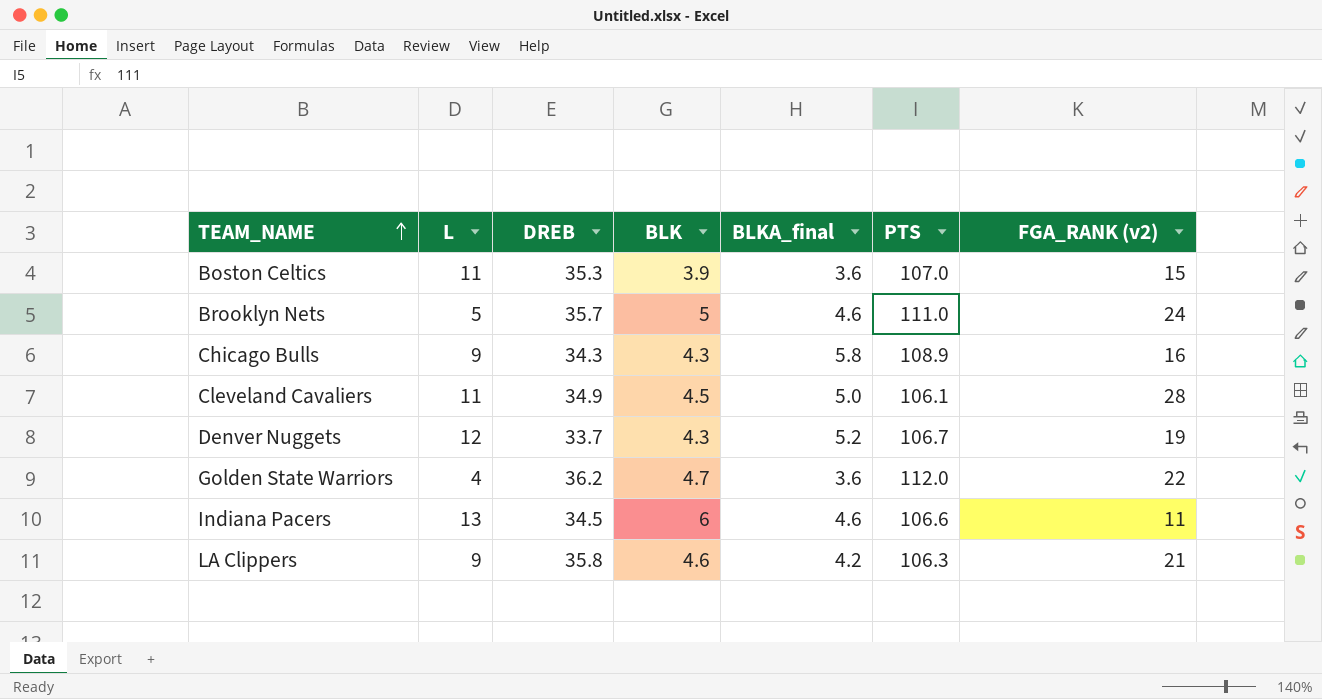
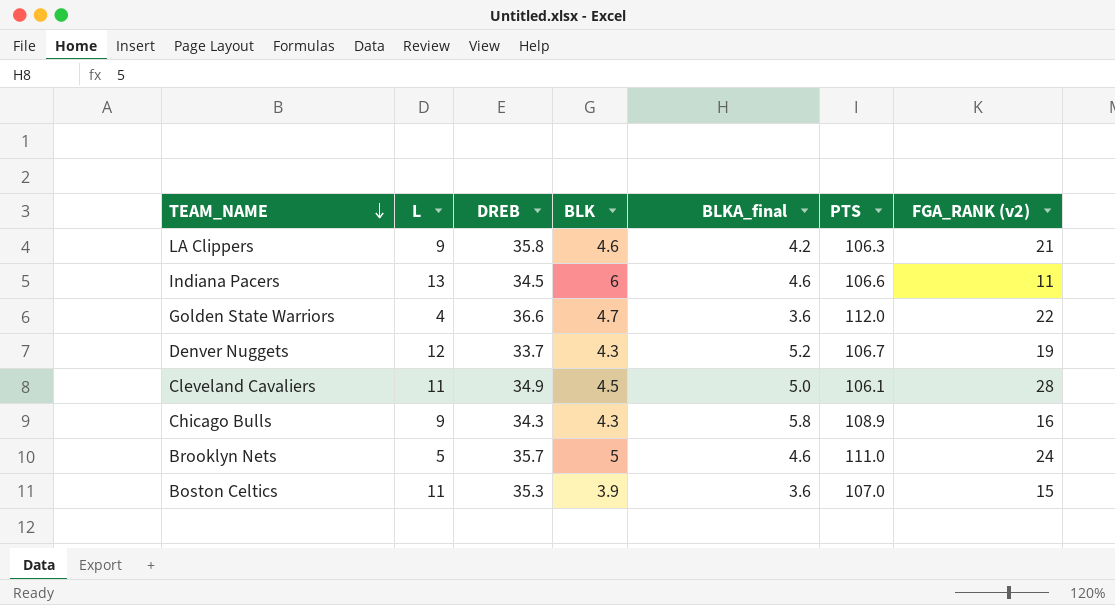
row order: TEAM_NAME ascending -> TEAM_NAME descending
Golden State Warriors | DREB: 36.2 -> 36.6

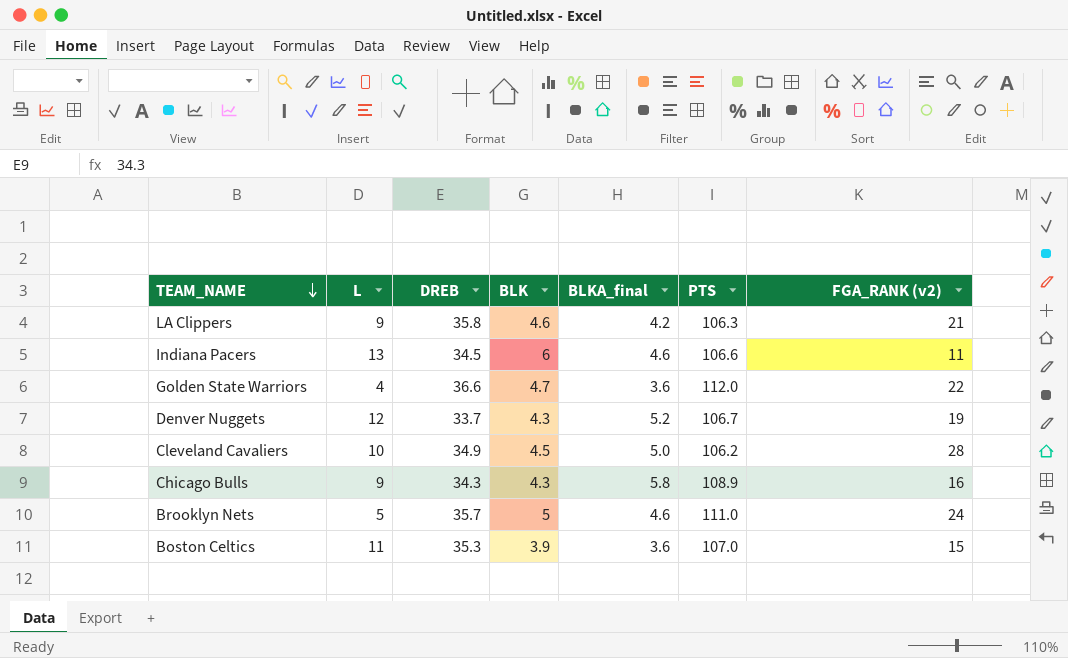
Cleveland Cavaliers | L: 11 -> 10
Cleveland Cavaliers | PTS: 106.1 -> 106.2

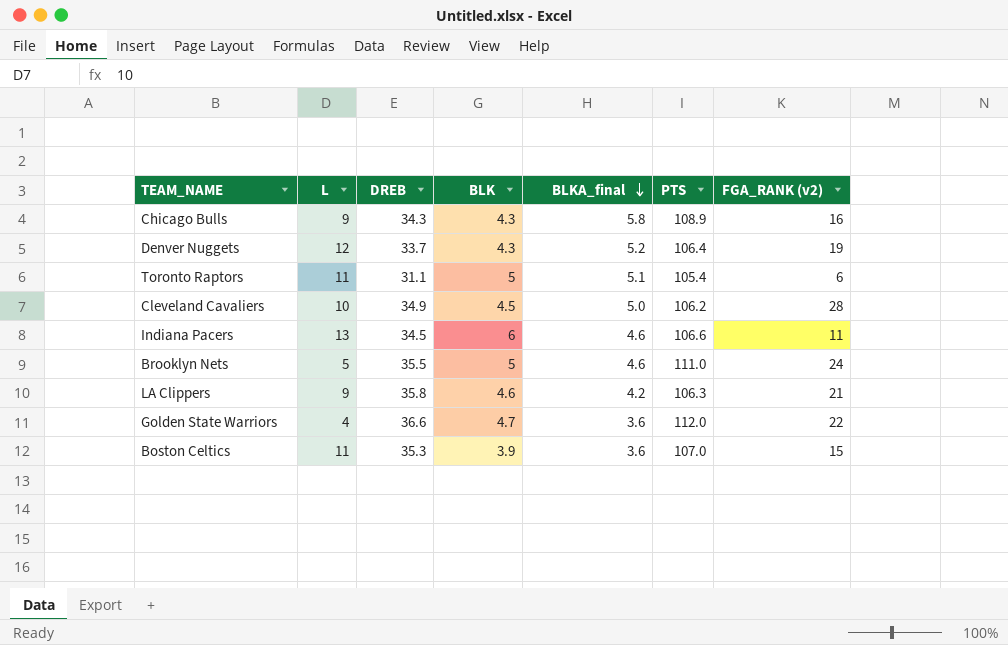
row order: TEAM_NAME descending -> BLKA_final descending
Denver Nuggets | PTS: 106.7 -> 106.4
row Toronto Raptors: none -> 11 | 31.1 | 5 | 5.1 | 105.4 | 6
Brooklyn Nets | DREB: 35.7 -> 35.5

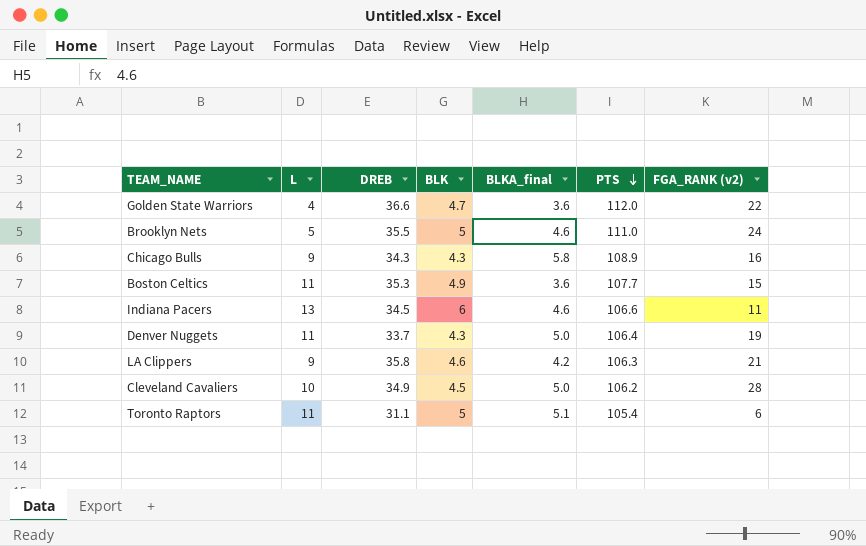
row order: BLKA_final descending -> PTS descending
Boston Celtics | BLK: 3.9 -> 4.9
Boston Celtics | PTS: 107.0 -> 107.7
Denver Nuggets | L: 12 -> 11
Denver Nuggets | BLKA_final: 5.2 -> 5.0

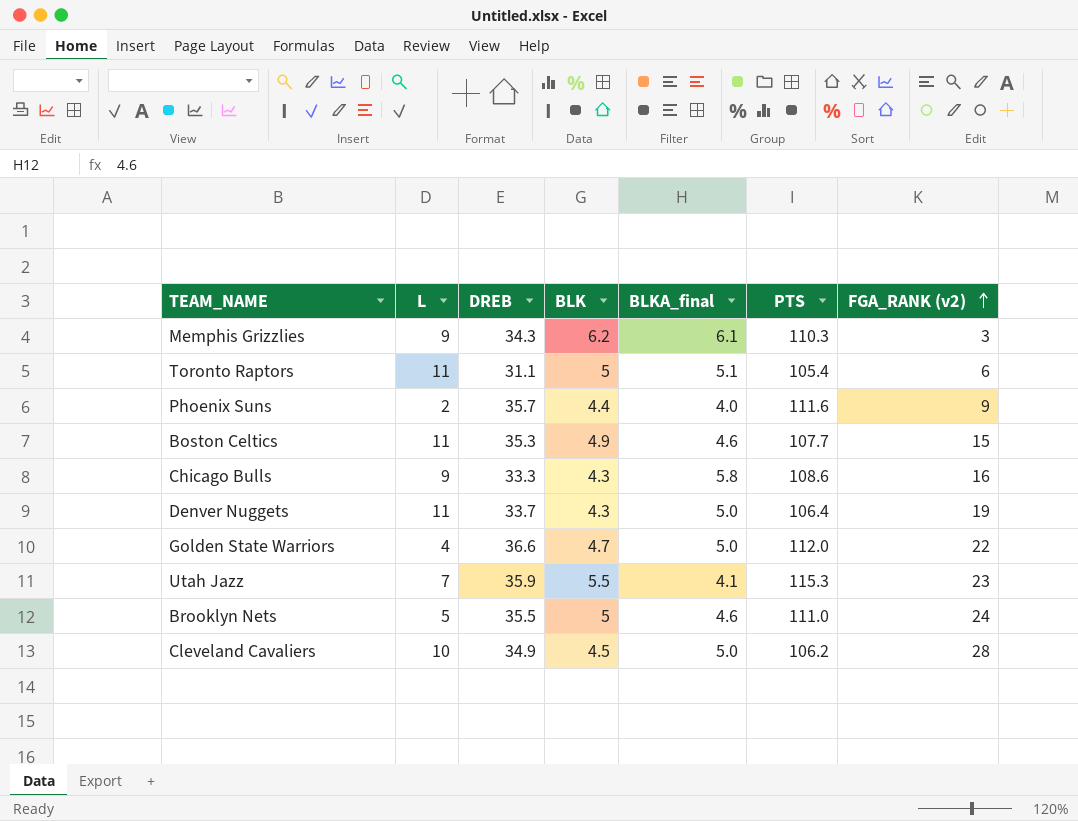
row order: PTS descending -> FGA_RANK (v2) ascending
row Indiana Pacers: 13 | 34.5 | 6 | 4.6 | 106.6 | 11 -> none
row LA Clippers: 9 | 35.8 | 4.6 | 4.2 | 106.3 | 21 -> none
row Memphis Grizzlies: none -> 9 | 34.3 | 6.2 | 6.1 | 110.3 | 3
row Phoenix Suns: none -> 2 | 35.7 | 4.4 | 4.0 | 111.6 | 9
Boston Celtics | BLKA_final: 3.6 -> 4.6
Chicago Bulls | DREB: 34.3 -> 33.3
Chicago Bulls | PTS: 108.9 -> 108.6
Golden State Warriors | BLKA_final: 3.6 -> 5.0
row Utah Jazz: none -> 7 | 35.9 | 5.5 | 4.1 | 115.3 | 23

